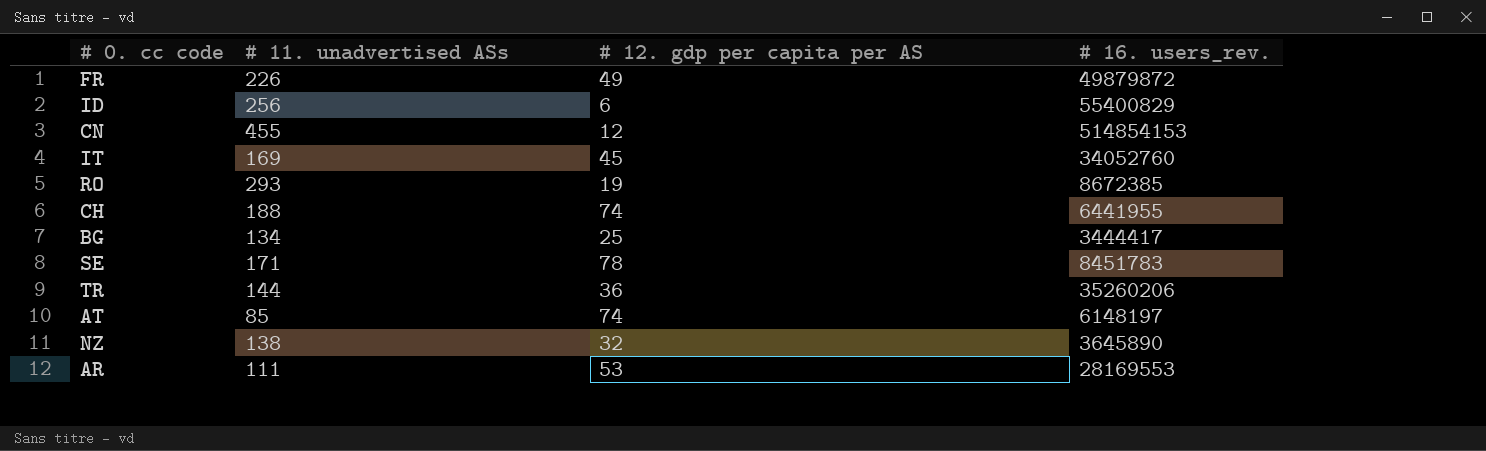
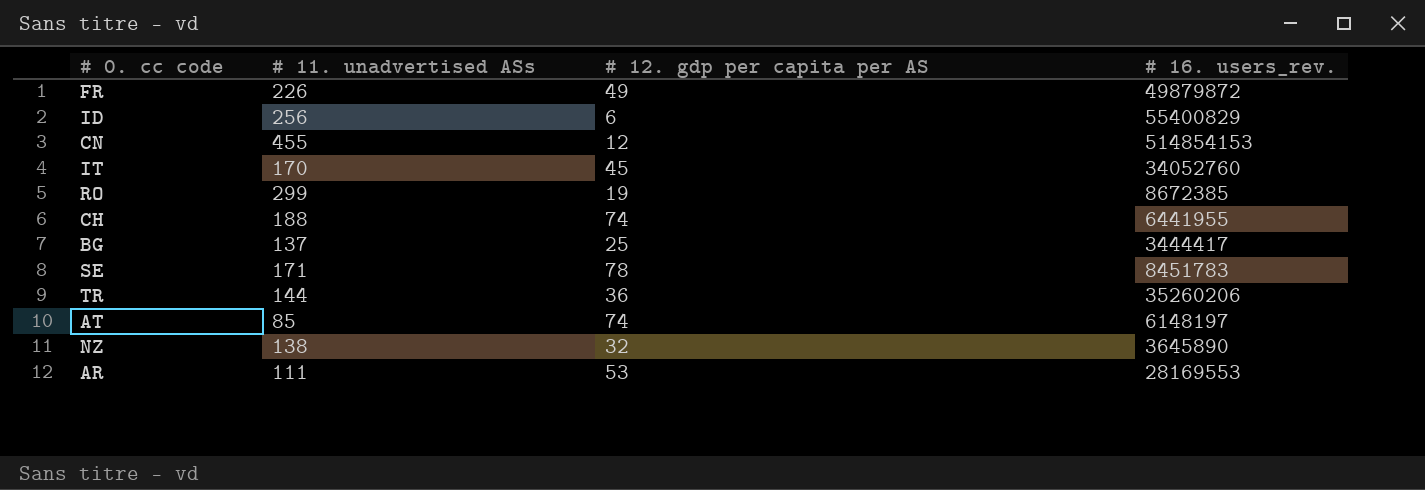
IT | # 11. unadvertised ASs: 169 -> 170
RO | # 11. unadvertised ASs: 293 -> 299
BG | # 11. unadvertised ASs: 134 -> 137

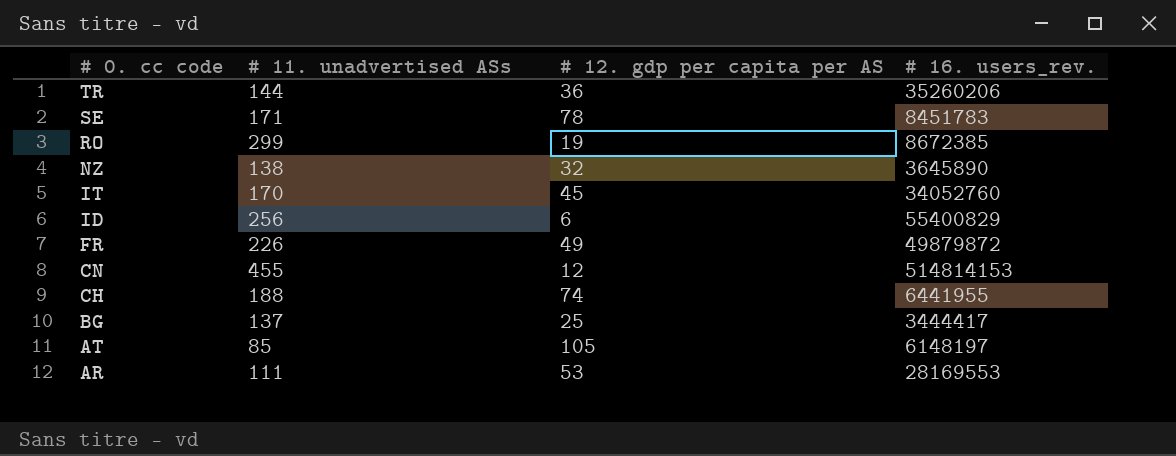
row order: none -> # 0. cc code descending
CN | # 16. users_rev.: 514854153 -> 514814153
AT | # 12. gdp per capita per AS: 74 -> 105

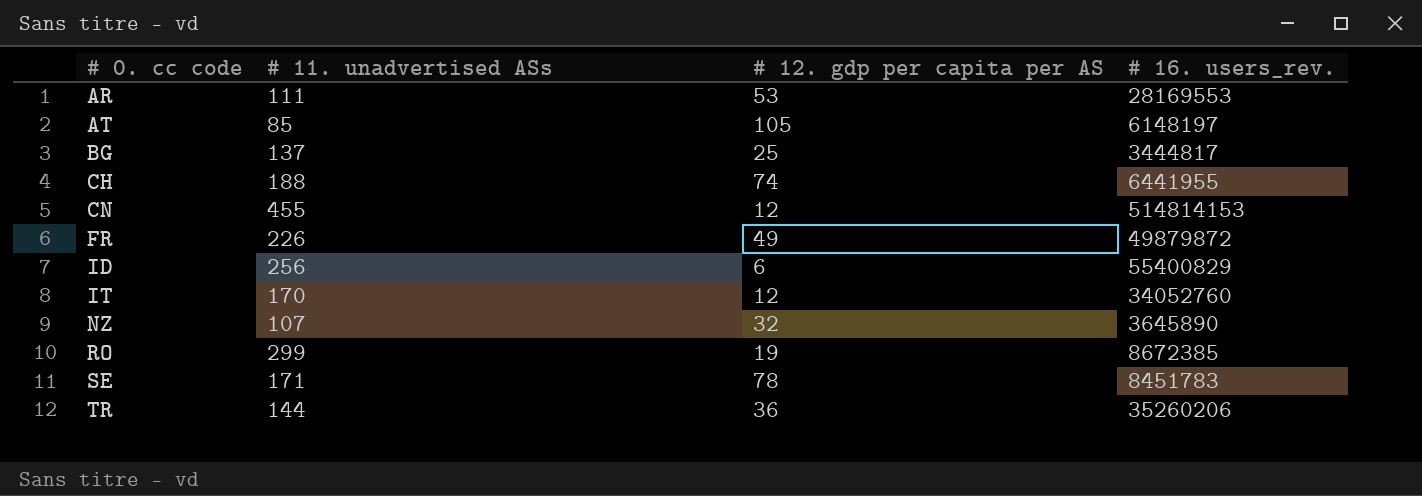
row order: # 0. cc code descending -> # 0. cc code ascending
BG | # 16. users_rev.: 3444417 -> 3444817
IT | # 12. gdp per capita per AS: 45 -> 12
NZ | # 11. unadvertised ASs: 138 -> 107

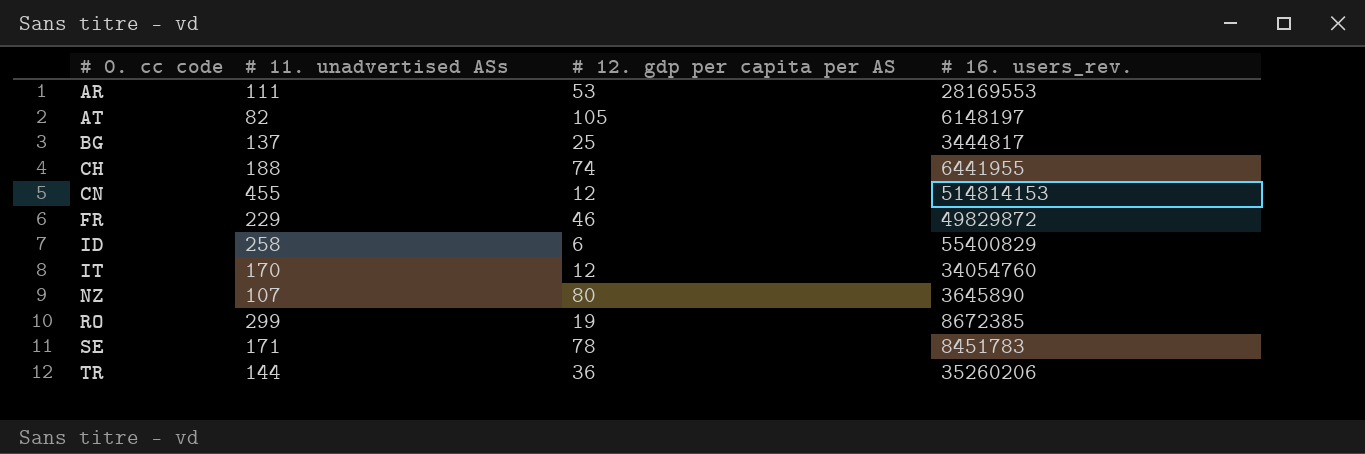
AT | # 11. unadvertised ASs: 85 -> 82
FR | # 11. unadvertised ASs: 226 -> 229
FR | # 12. gdp per capita per AS: 49 -> 46
FR | # 16. users_rev.: 49879872 -> 49829872
ID | # 11. unadvertised ASs: 256 -> 258
IT | # 16. users_rev.: 34052760 -> 34054760
NZ | # 12. gdp per capita per AS: 32 -> 80

